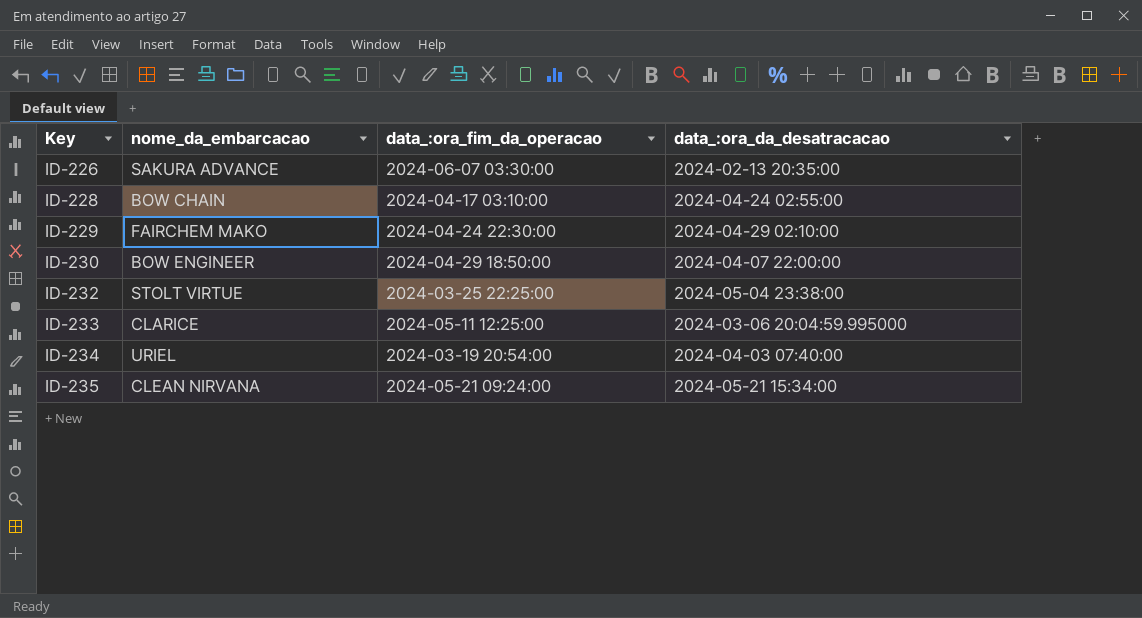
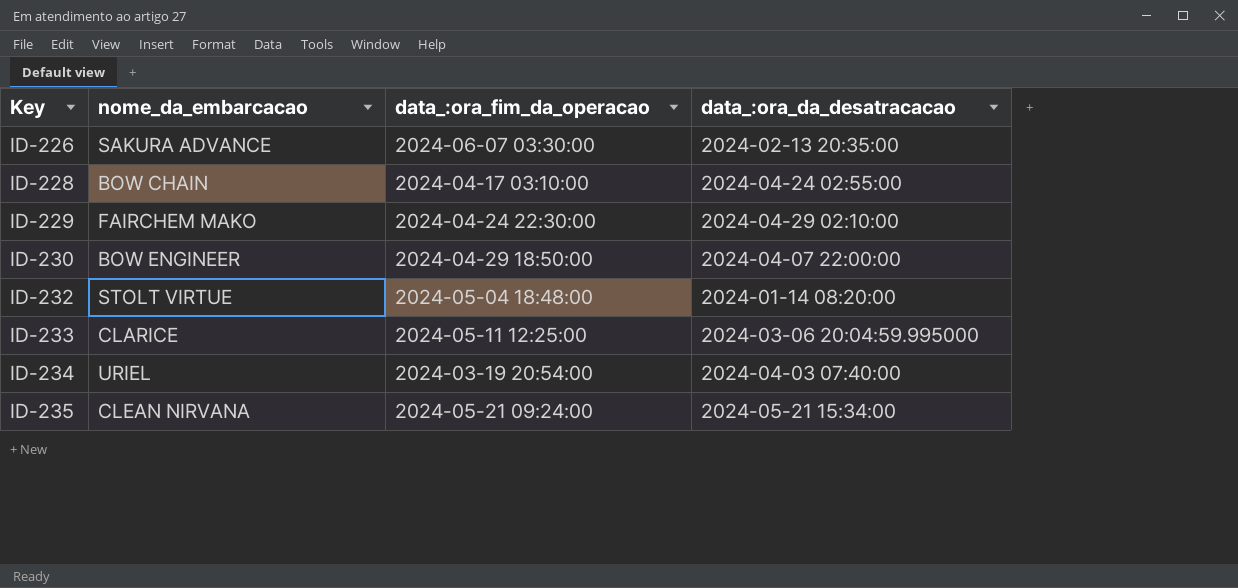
ID-232 | data_:ora_fim_da_operacao: 2024-03-25 22:25:00 -> 2024-05-04 18:48:00
ID-232 | data_:ora_da_desatracacao: 2024-05-04 23:38:00 -> 2024-01-14 08:20:00

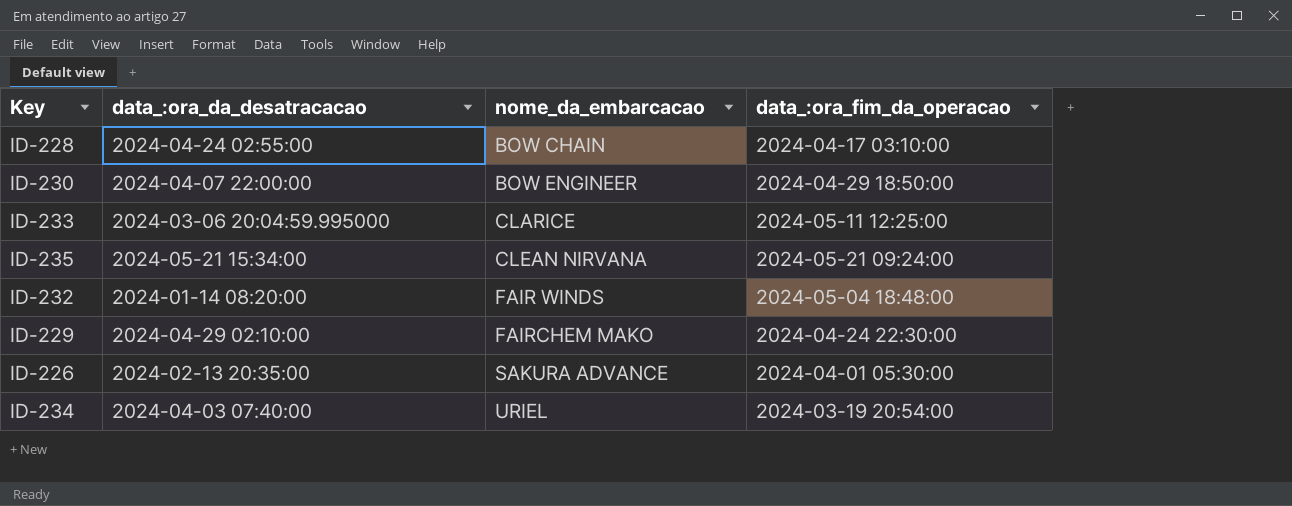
row order: Key ascending -> nome_da_embarcacao ascending
column data_:ora_da_desatracacao | position: 4 -> 2
ID-232 | nome_da_embarcacao: STOLT VIRTUE -> FAIR WINDS
ID-226 | data_:ora_fim_da_operacao: 2024-06-07 03:30:00 -> 2024-04-01 05:30:00

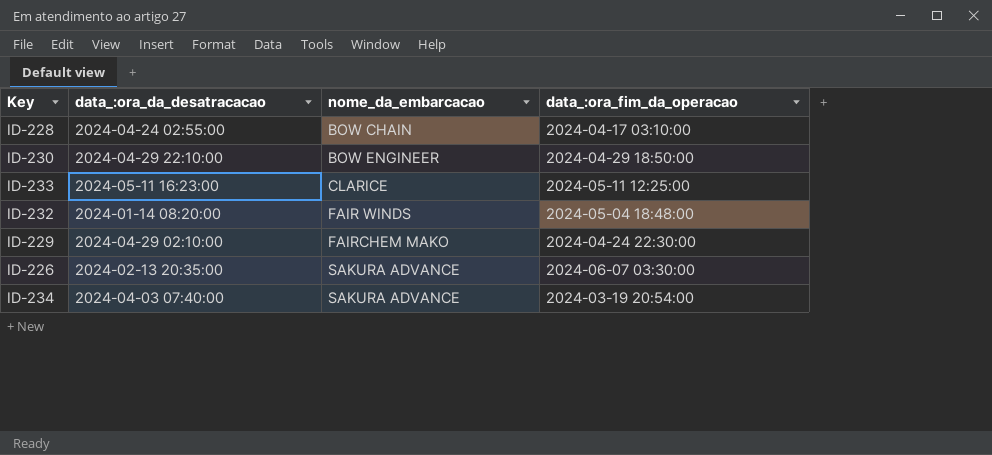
row ID-235: 2024-05-21 15:34:00 | CLEAN NIRVANA | 2024-05-21 09:24:00 -> none
ID-230 | data_:ora_da_desatracacao: 2024-04-07 22:00:00 -> 2024-04-29 22:10:00
ID-233 | data_:ora_da_desatracacao: 2024-03-06 20:04:59.995000 -> 2024-05-11 16:23:00
ID-226 | data_:ora_fim_da_operacao: 2024-04-01 05:30:00 -> 2024-06-07 03:30:00
ID-234 | nome_da_embarcacao: URIEL -> SAKURA ADVANCE

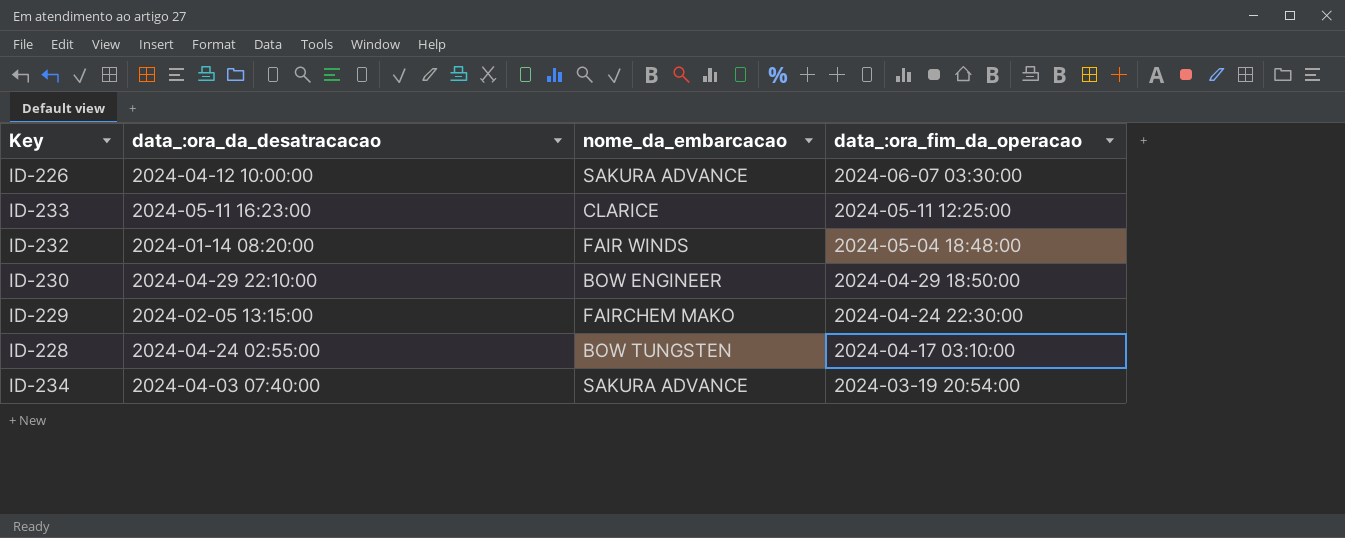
row order: nome_da_embarcacao ascending -> data_:ora_fim_da_operacao descending
ID-226 | data_:ora_da_desatracacao: 2024-02-13 20:35:00 -> 2024-04-12 10:00:00
ID-229 | data_:ora_da_desatracacao: 2024-04-29 02:10:00 -> 2024-02-05 13:15:00
ID-228 | nome_da_embarcacao: BOW CHAIN -> BOW TUNGSTEN

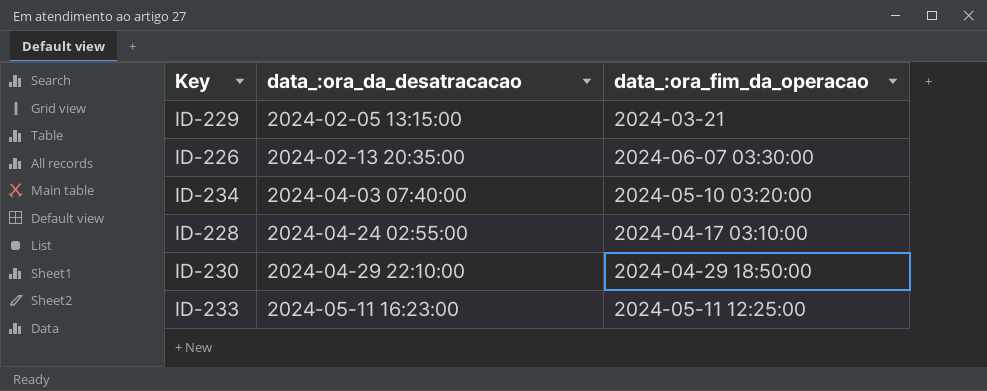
row order: data_:ora_fim_da_operacao descending -> data_:ora_da_desatracacao ascending
column nome_da_embarcacao | position: 3 -> none
row ID-232: 2024-01-14 08:20:00 | FAIR WINDS | 2024-05-04 18:48:00 -> none
ID-229 | data_:ora_fim_da_operacao: 2024-04-24 22:30:00 -> 2024-03-21
ID-226 | data_:ora_da_desatracacao: 2024-04-12 10:00:00 -> 2024-02-13 20:35:00
ID-234 | data_:ora_fim_da_operacao: 2024-03-19 20:54:00 -> 2024-05-10 03:20:00

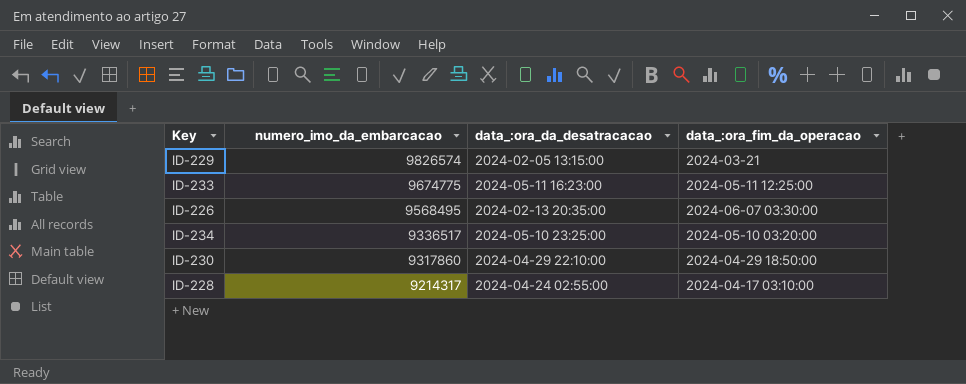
row order: data_:ora_da_desatracacao ascending -> numero_imo_da_embarcacao descending
column numero_imo_da_embarcacao | position: none -> 2
ID-234 | data_:ora_da_desatracacao: 2024-04-03 07:40:00 -> 2024-05-10 23:25:00

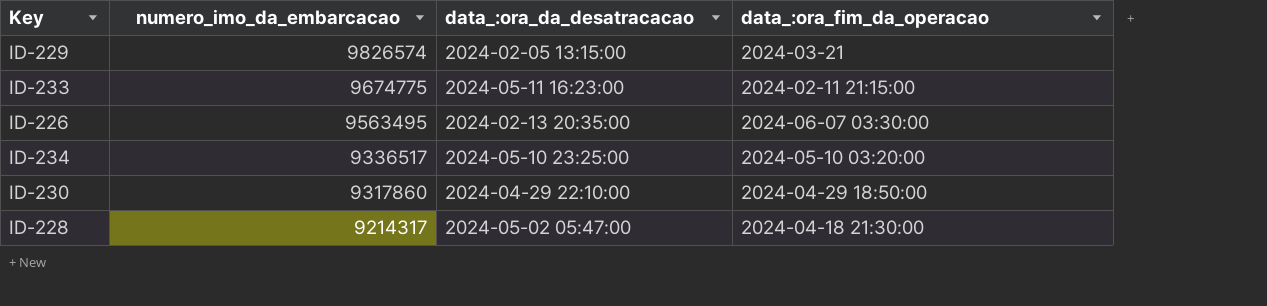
ID-233 | data_:ora_fim_da_operacao: 2024-05-11 12:25:00 -> 2024-02-11 21:15:00
ID-226 | numero_imo_da_embarcacao: 9568495 -> 9563495
ID-228 | data_:ora_da_desatracacao: 2024-04-24 02:55:00 -> 2024-05-02 05:47:00
ID-228 | data_:ora_fim_da_operacao: 2024-04-17 03:10:00 -> 2024-04-18 21:30:00

